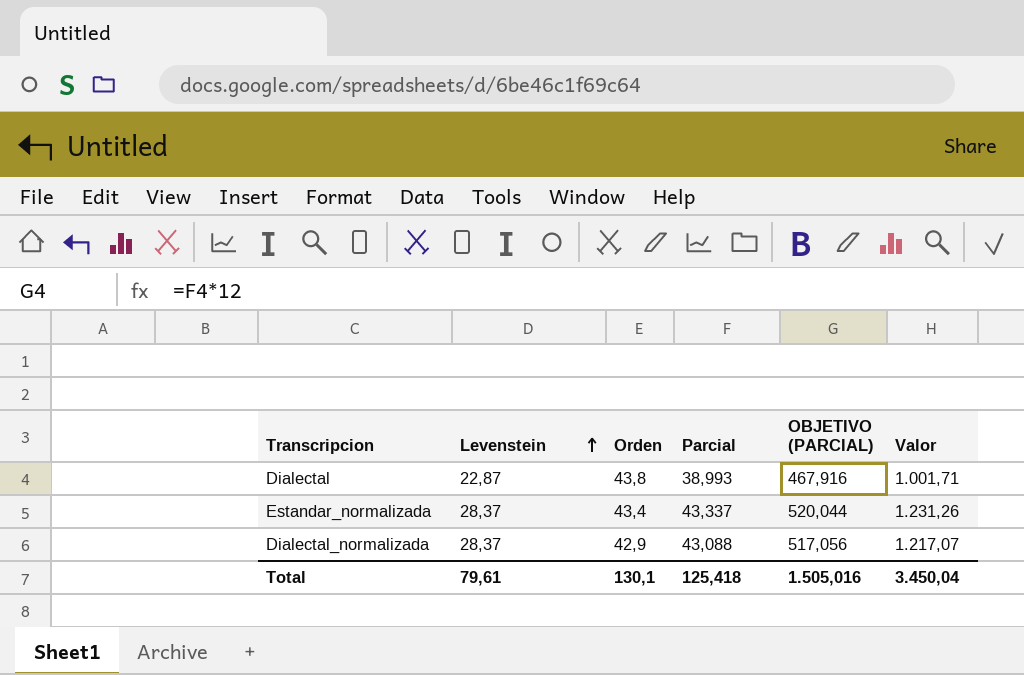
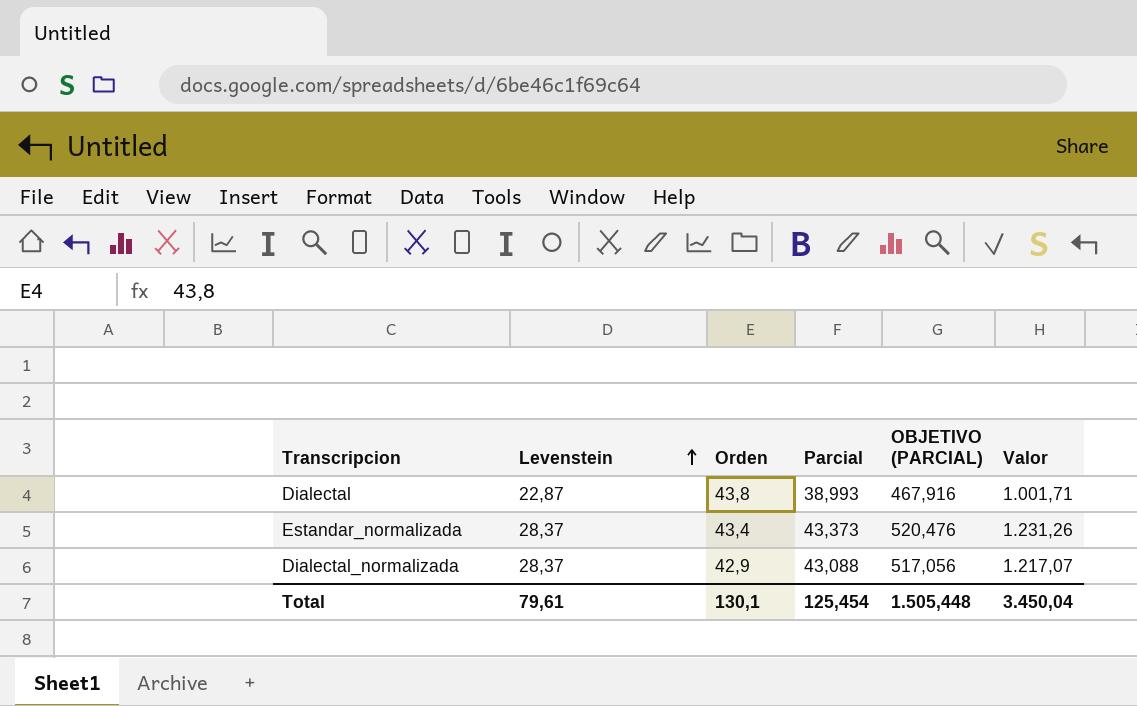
Estandar_normalizada | Parcial: 43,337 -> 43,373
Estandar_normalizada | OBJETIVO (PARCIAL): 520,044 -> 520,476
Total | Parcial: 125,418 -> 125,454
Total | OBJETIVO (PARCIAL): 1.505,016 -> 1.505,448

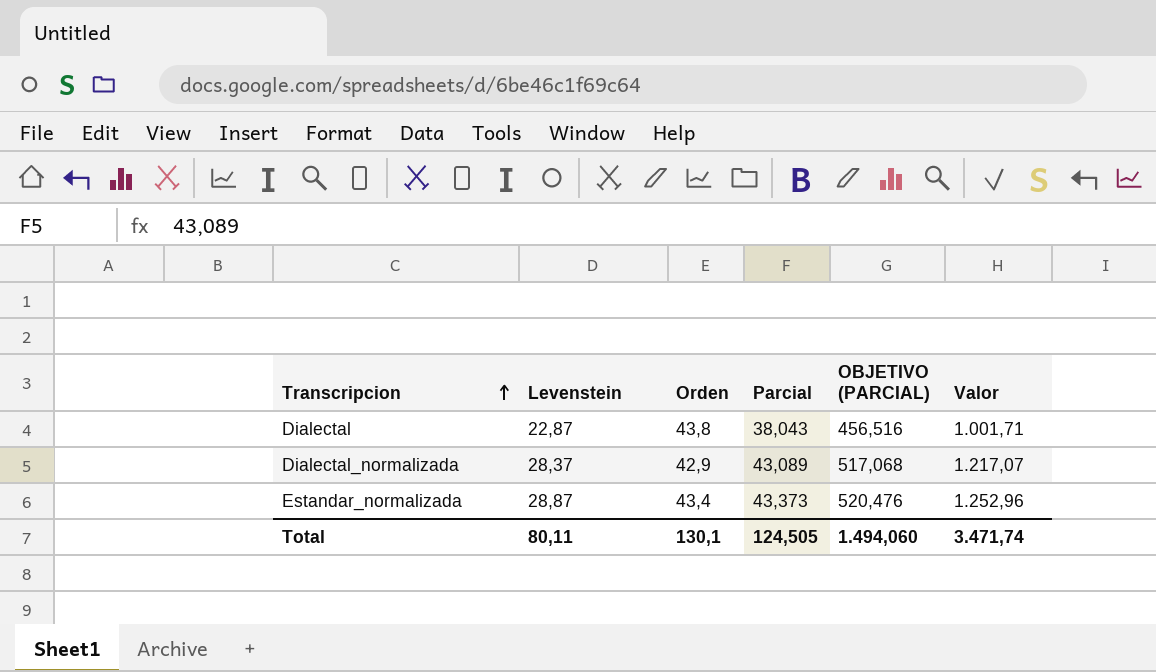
row order: Levenstein ascending -> Transcripcion ascending
Dialectal | Parcial: 38,993 -> 38,043
Dialectal | OBJETIVO (PARCIAL): 467,916 -> 456,516
Dialectal_normalizada | Parcial: 43,088 -> 43,089
Dialectal_normalizada | OBJETIVO (PARCIAL): 517,056 -> 517,068
Estandar_normalizada | Levenstein: 28,37 -> 28,87
Estandar_normalizada | Valor: 1.231,26 -> 1.252,96
Total | Levenstein: 79,61 -> 80,11
Total | Parcial: 125,454 -> 124,505
Total | OBJETIVO (PARCIAL): 1.505,448 -> 1.494,060
Total | Valor: 3.450,04 -> 3.471,74

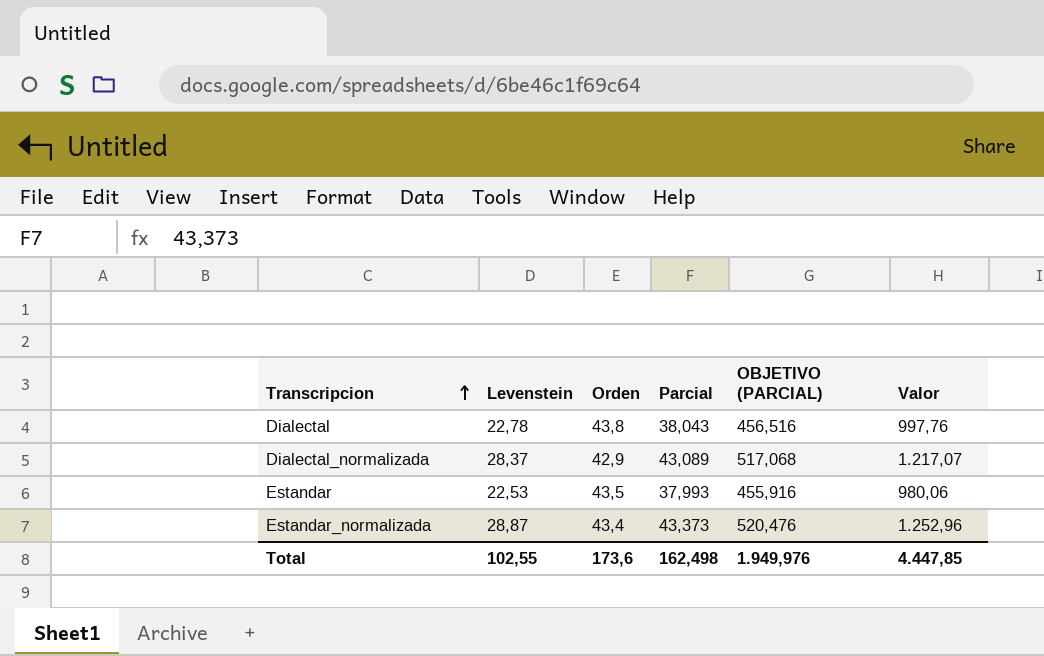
Dialectal | Levenstein: 22,87 -> 22,78
Dialectal | Valor: 1.001,71 -> 997,76
row Estandar: none -> 22,53 | 43,5 | 37,993 | 455,916 | 980,06
Total | Levenstein: 80,11 -> 102,55
Total | Orden: 130,1 -> 173,6
Total | Parcial: 124,505 -> 162,498
Total | OBJETIVO (PARCIAL): 1.494,060 -> 1.949,976
Total | Valor: 3.471,74 -> 4.447,85

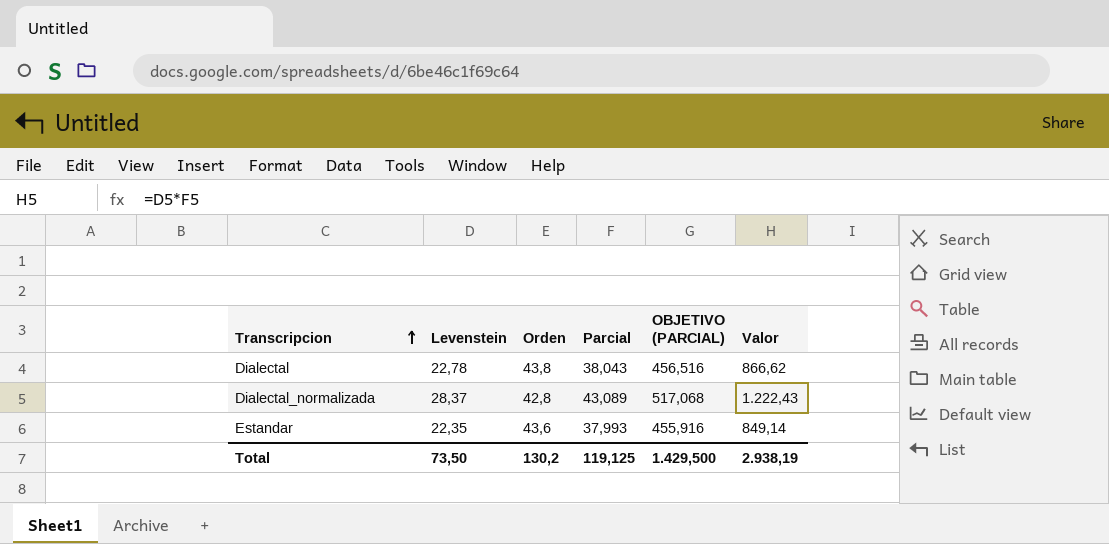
column Valor | formula: [Levenstein] * [Orden] -> [Levenstein] * [Parcial]
row Estandar_normalizada: 28,87 | 43,4 | 43,373 | 520,476 | 1.252,96 -> none
Dialectal_normalizada | Orden: 42,9 -> 42,8
Estandar | Levenstein: 22,53 -> 22,35
Estandar | Orden: 43,5 -> 43,6
Total | Levenstein: 102,55 -> 73,50
Total | Orden: 173,6 -> 130,2
Total | Parcial: 162,498 -> 119,125
Total | OBJETIVO (PARCIAL): 1.949,976 -> 1.429,500
Total | Valor: 4.447,85 -> 2.938,19

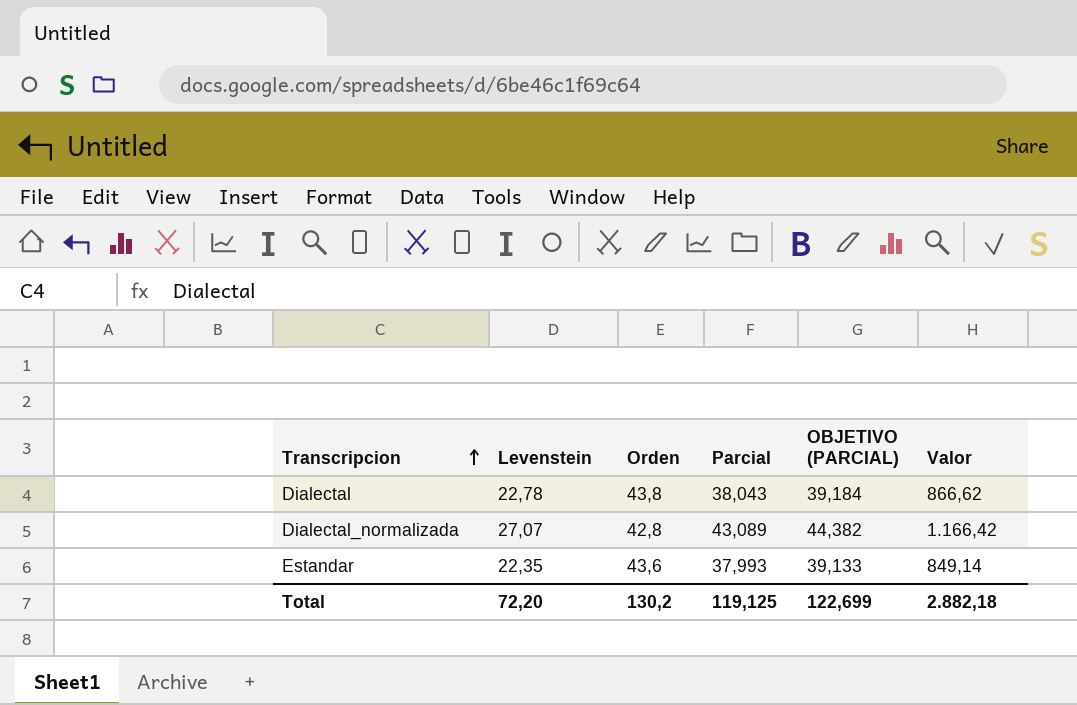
column OBJETIVO (PARCIAL) | formula: [Parcial] * 12 -> [Parcial] * 1,03
Dialectal_normalizada | Levenstein: 28,37 -> 27,07
Dialectal_normalizada | Valor: 1.222,43 -> 1.166,42
Total | Levenstein: 73,50 -> 72,20
Total | OBJETIVO (PARCIAL): 1.429,500 -> 122,699
Total | Valor: 2.938,19 -> 2.882,18

